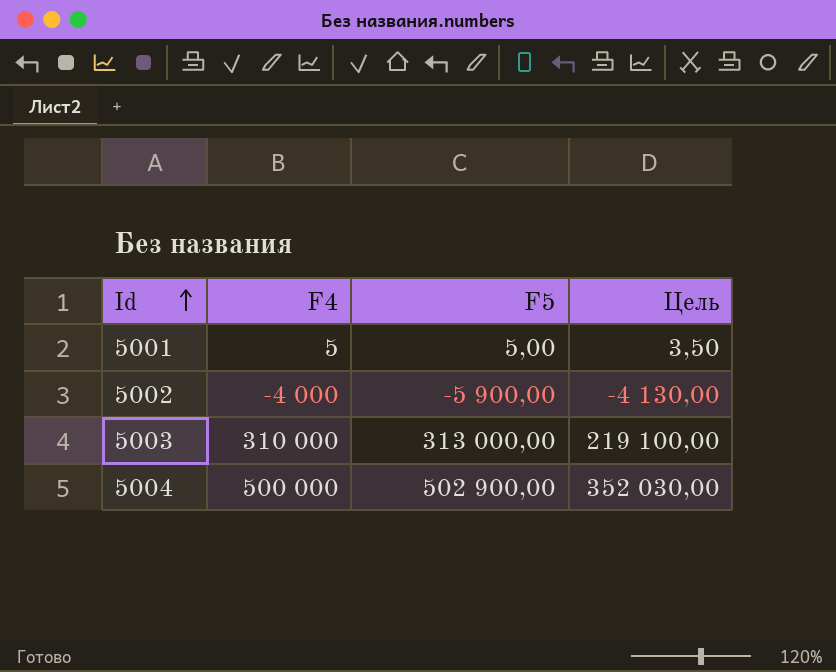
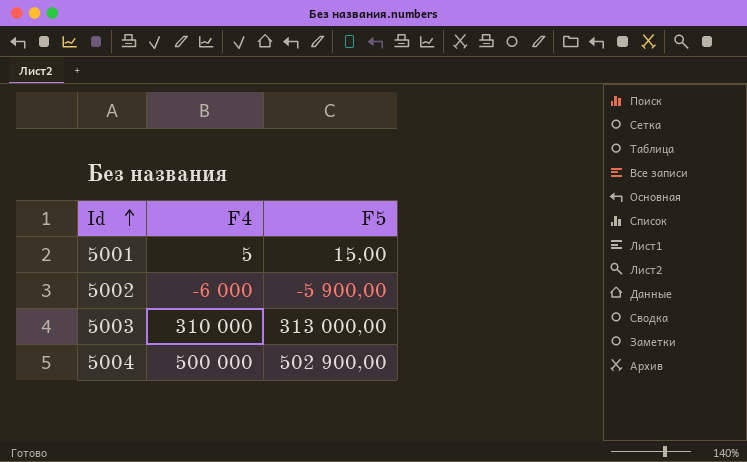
column Цель | formula: [F5] * 0,7 -> none
5001 | F5: 5,00 -> 15,00
5002 | F4: -4 000 -> -6 000

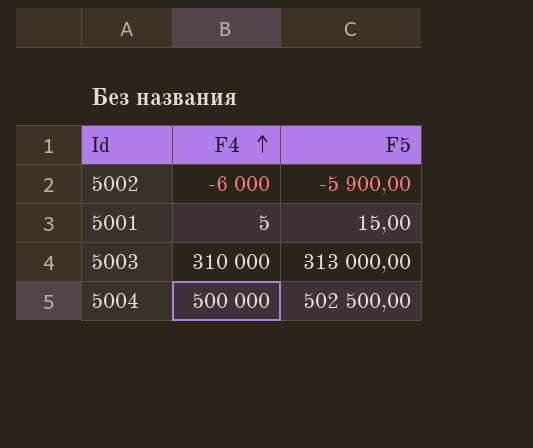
row order: Id ascending -> F4 ascending
5004 | F5: 502 900,00 -> 502 500,00

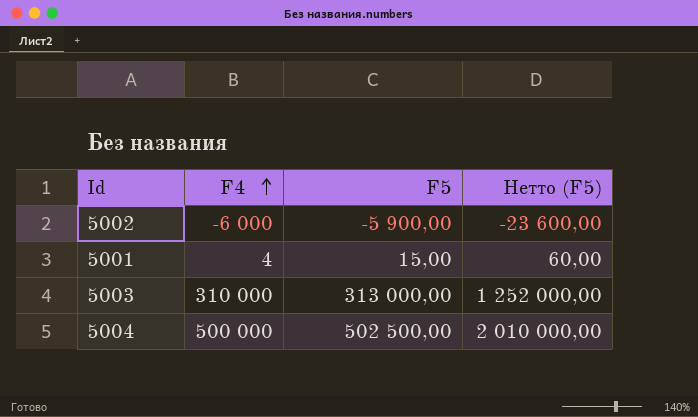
column Нетто (F5) | formula: none -> [F5] * 4
5001 | F4: 5 -> 4

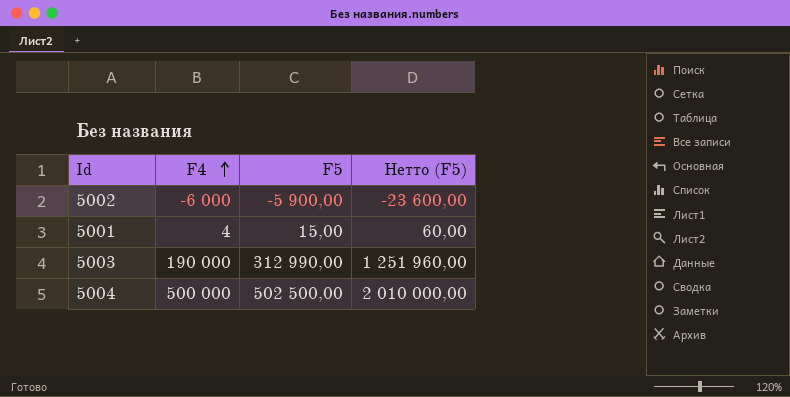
5003 | F4: 310 000 -> 190 000
5003 | F5: 313 000,00 -> 312 990,00
5003 | Нетто (F5): 1 252 000,00 -> 1 251 960,00

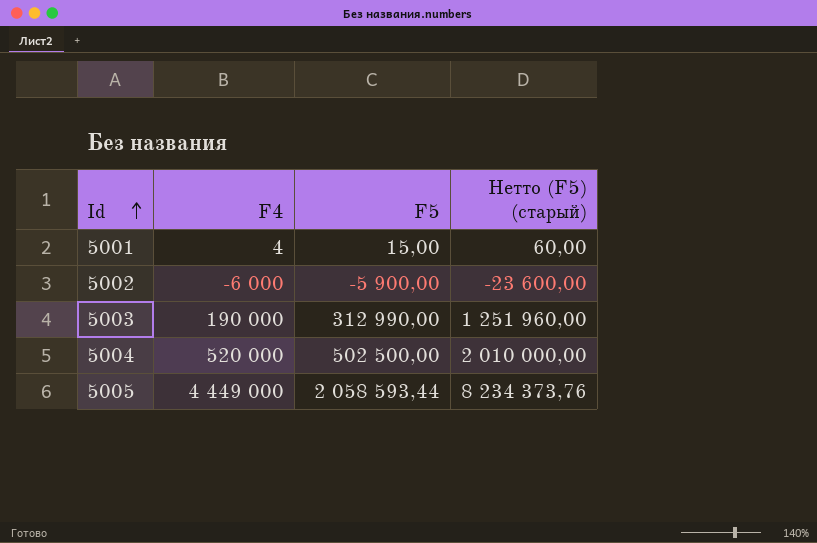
row order: F4 ascending -> Id ascending
column name: Нетто (F5) -> Нетто (F5) (старый)
5004 | F4: 500 000 -> 520 000
row 5005: none -> 4 449 000 | 2 058 593,44 | 8 234 373,76

